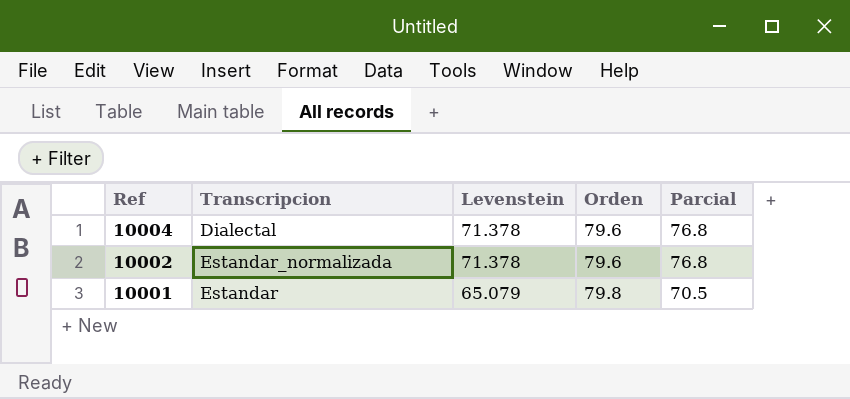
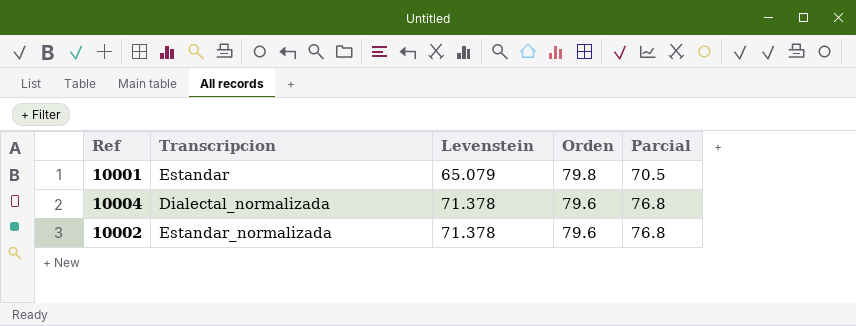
row order: Ref descending -> Levenstein ascending
10004 | Transcripcion: Dialectal -> Dialectal_normalizada

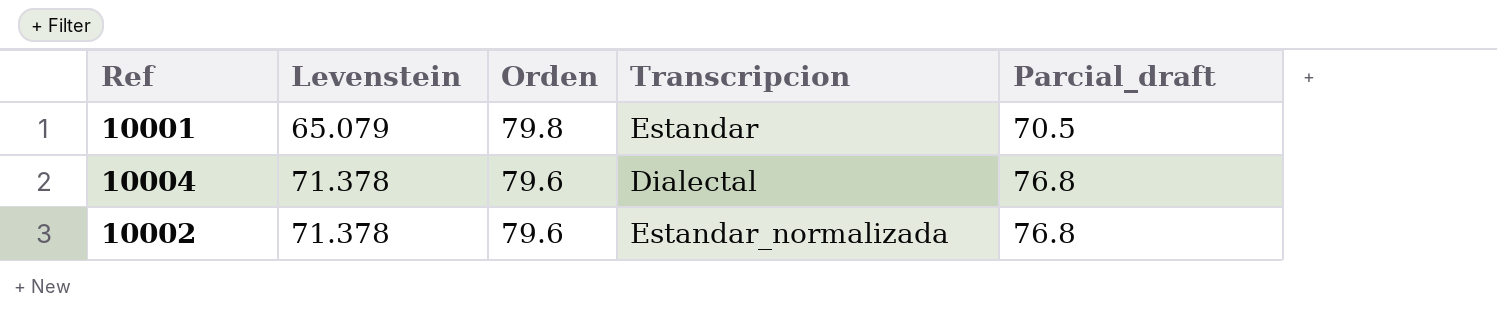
column Transcripcion | position: 2 -> 4
column name: Parcial -> Parcial_draft
10004 | Transcripcion: Dialectal_normalizada -> Dialectal

